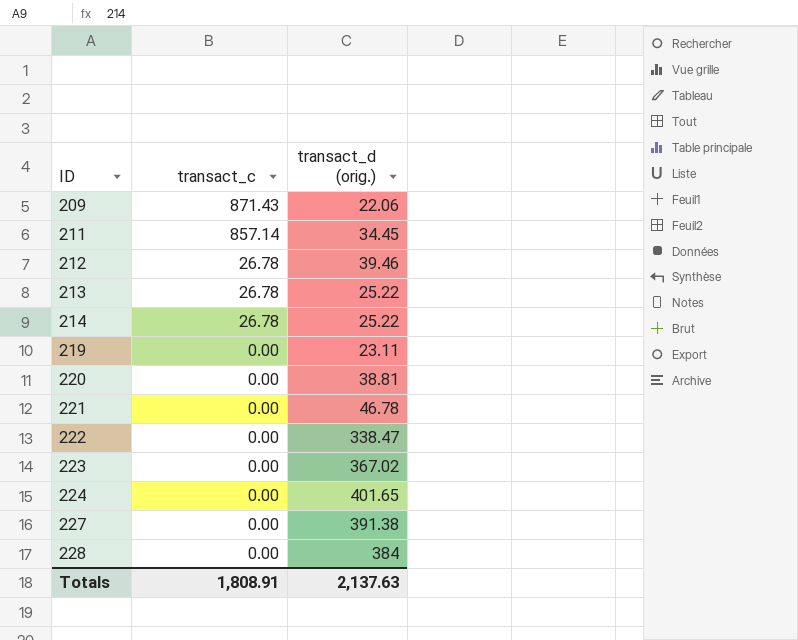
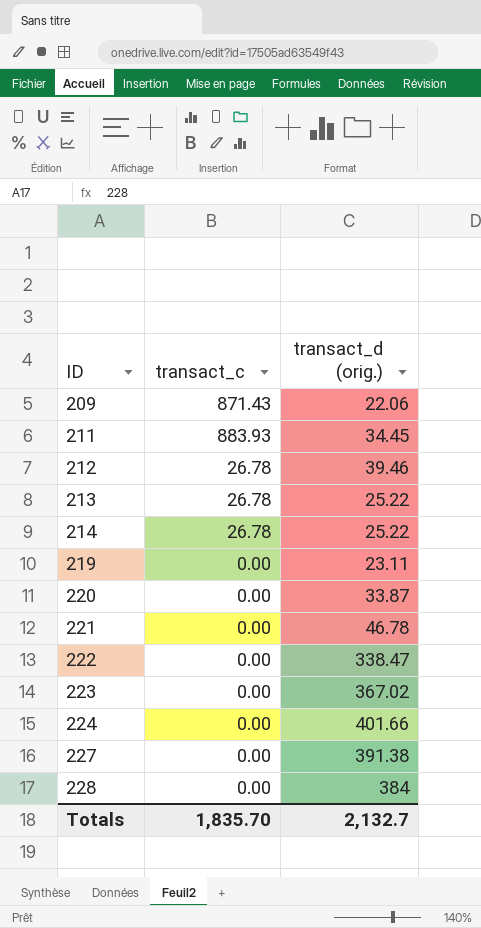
211 | transact_c: 857.14 -> 883.93
220 | transact_d (orig.): 38.81 -> 33.87
224 | transact_d (orig.): 401.65 -> 401.66
Totals | transact_c: 1,808.91 -> 1,835.70
Totals | transact_d (orig.): 2,137.63 -> 2,132.7

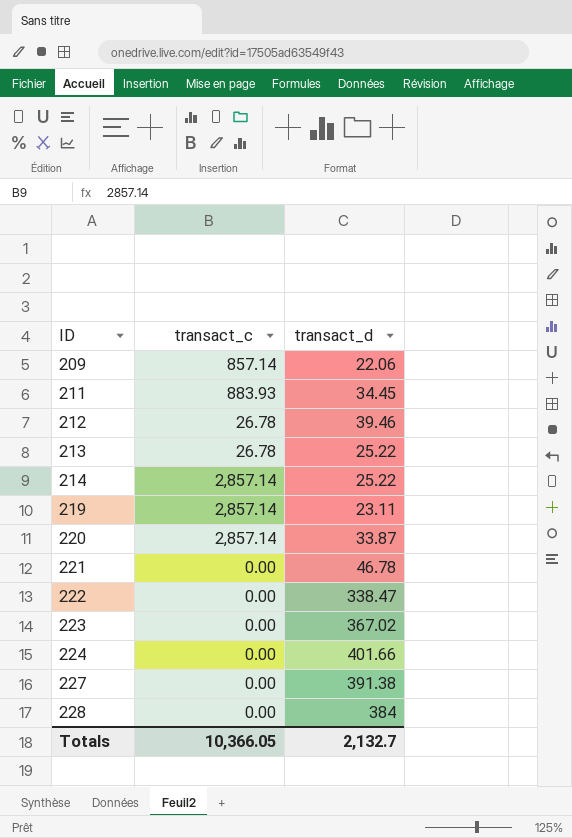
column name: transact_d (orig.) -> transact_d
209 | transact_c: 871.43 -> 857.14
214 | transact_c: 26.78 -> 2,857.14
219 | transact_c: 0.00 -> 2,857.14
220 | transact_c: 0.00 -> 2,857.14
Totals | transact_c: 1,835.70 -> 10,366.05

